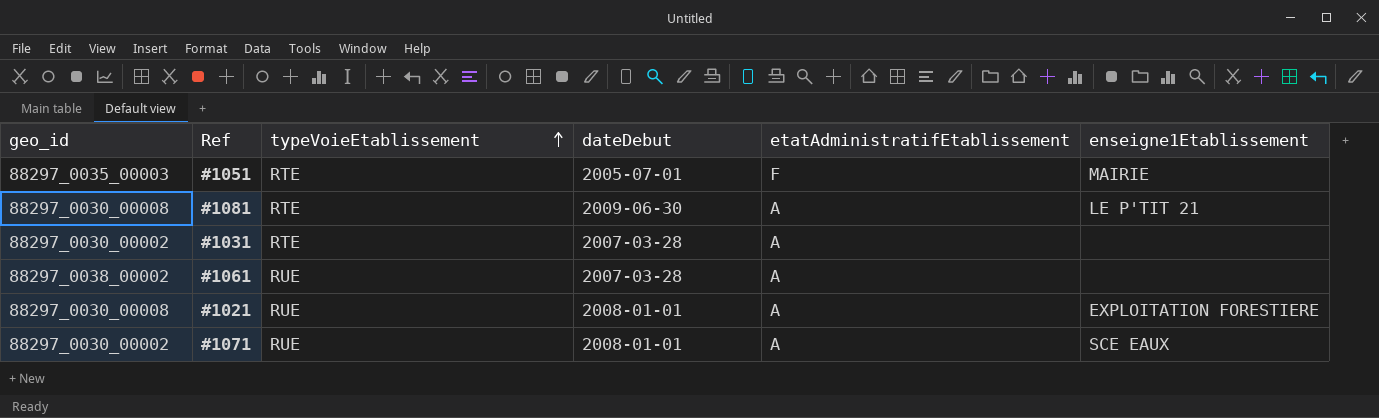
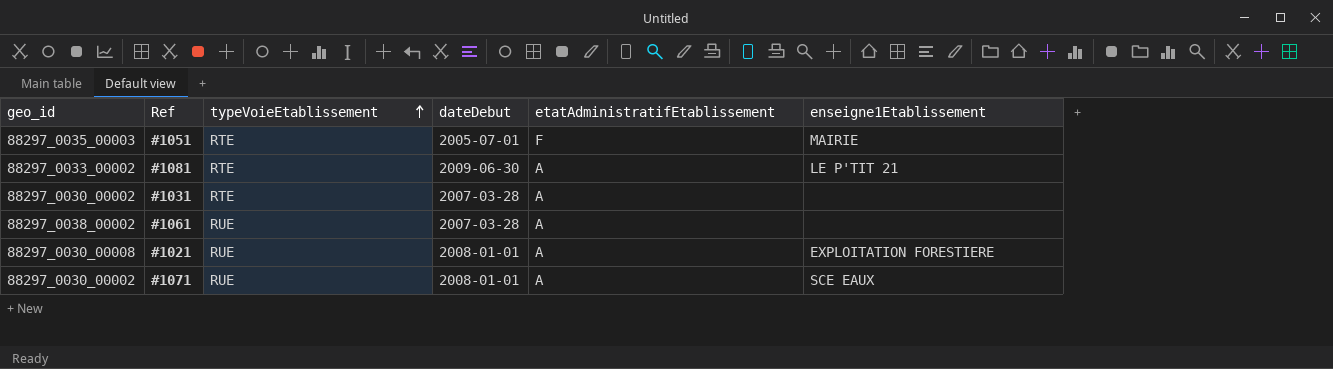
#1081 | geo_id: 88297_0030_00008 -> 88297_0033_00002

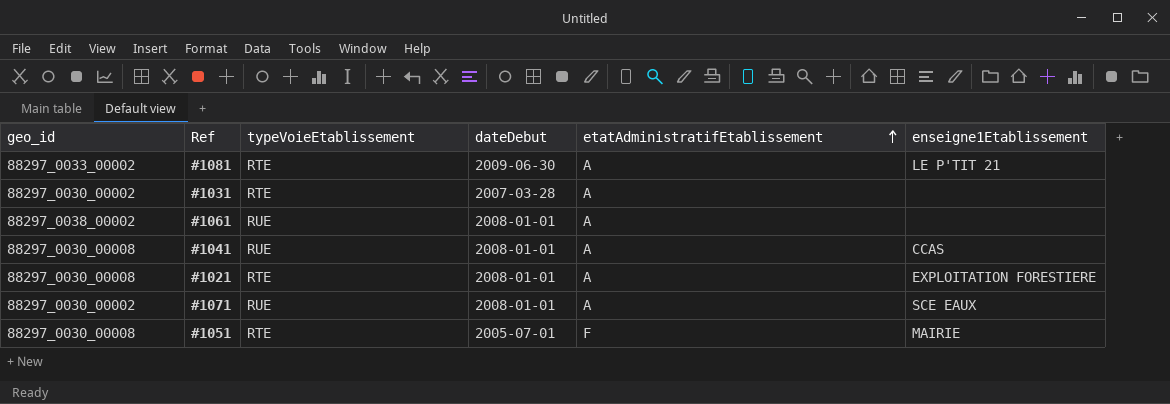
row order: typeVoieEtablissement ascending -> etatAdministratifEtablissement ascending
#1061 | dateDebut: 2007-03-28 -> 2008-01-01
row #1041: none -> 88297_0030_00008 | RUE | 2008-01-01 | A | CCAS
#1021 | typeVoieEtablissement: RUE -> RTE
#1051 | geo_id: 88297_0035_00003 -> 88297_0030_00008

